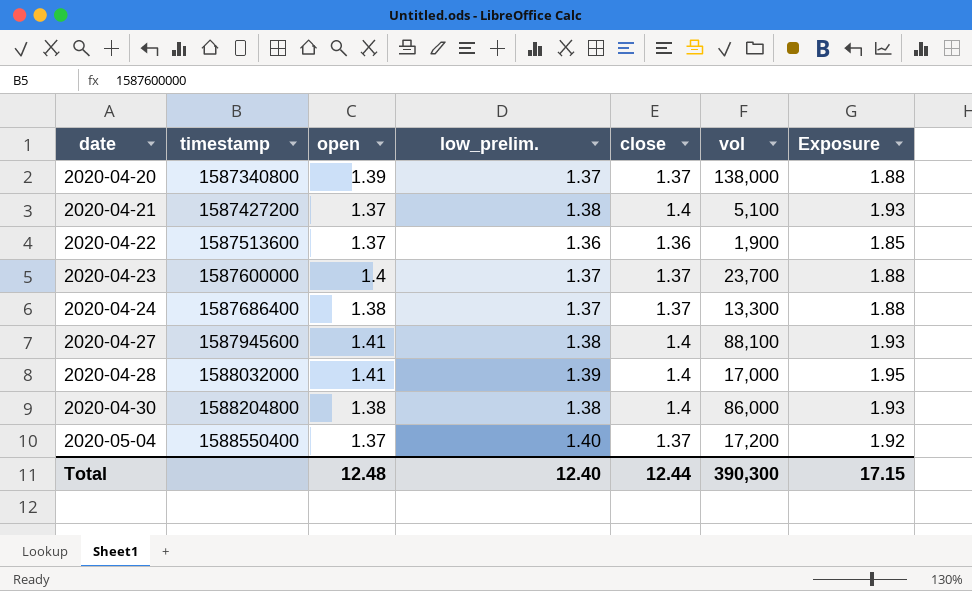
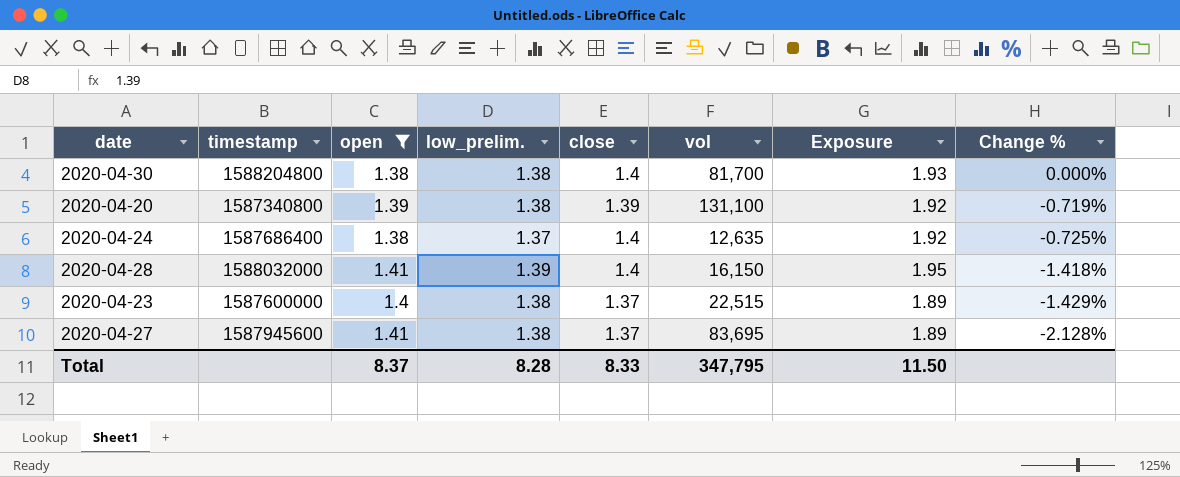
filter: none -> open != 1.37
row order: date ascending -> Change % descending
column Change % | formula: none -> ([low_prelim.] - [open]) / [open]
2020-04-30 | vol: 86,000 -> 81,700
2020-04-20 | low_prelim.: 1.37 -> 1.38
2020-04-20 | close: 1.37 -> 1.39
2020-04-20 | vol: 138,000 -> 131,100
2020-04-20 | Exposure: 1.88 -> 1.92
2020-04-24 | close: 1.37 -> 1.4
2020-04-24 | vol: 13,300 -> 12,635
2020-04-24 | Exposure: 1.88 -> 1.92
2020-04-28 | vol: 17,000 -> 16,150
2020-04-23 | low_prelim.: 1.37 -> 1.38
2020-04-23 | vol: 23,700 -> 22,515
2020-04-23 | Exposure: 1.88 -> 1.89
2020-04-27 | close: 1.4 -> 1.37
2020-04-27 | vol: 88,100 -> 83,695
2020-04-27 | Exposure: 1.93 -> 1.89
Total | open: 12.48 -> 8.37
Total | low_prelim.: 12.40 -> 8.28
Total | close: 12.44 -> 8.33
Total | vol: 390,300 -> 347,795
Total | Exposure: 17.15 -> 11.50

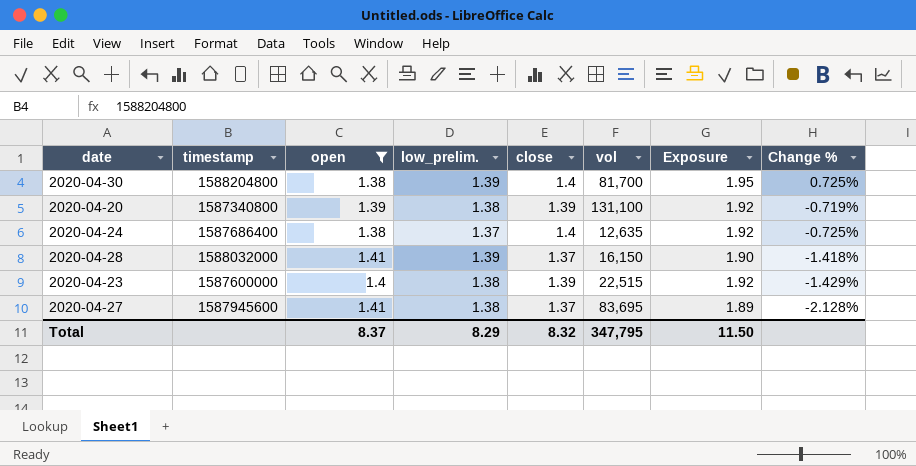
2020-04-30 | low_prelim.: 1.38 -> 1.39
2020-04-30 | Exposure: 1.93 -> 1.95
2020-04-30 | Change %: 0.000% -> 0.725%
2020-04-28 | close: 1.4 -> 1.37
2020-04-28 | Exposure: 1.95 -> 1.90
2020-04-23 | close: 1.37 -> 1.39
2020-04-23 | Exposure: 1.89 -> 1.92
Total | low_prelim.: 8.28 -> 8.29
Total | close: 8.33 -> 8.32

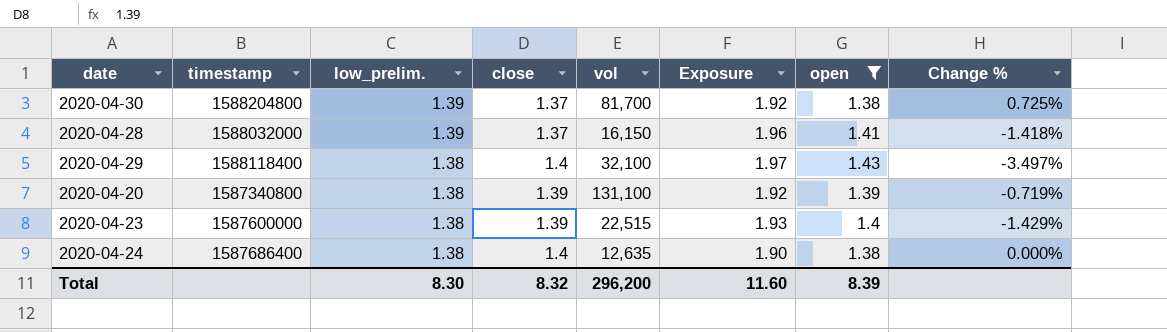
row order: Change % descending -> low_prelim. descending
column Exposure | formula: [low_prelim.] * [close] -> [low_prelim.] * [open]
column open | position: 3 -> 7
row 2020-04-27: 1587945600 | 1.41 | 1.38 | 1.37 | 83,695 | 1.89 | -2.128% -> none
2020-04-30 | close: 1.4 -> 1.37
row 2020-04-29: none -> 1588118400 | 1.38 | 1.4 | 32,100 | 1.97 | 1.43 | -3.497%
2020-04-24 | low_prelim.: 1.37 -> 1.38
2020-04-24 | Change %: -0.725% -> 0.000%
Total | low_prelim.: 8.29 -> 8.30
Total | vol: 347,795 -> 296,200
Total | Exposure: 11.50 -> 11.60
Total | open: 8.37 -> 8.39

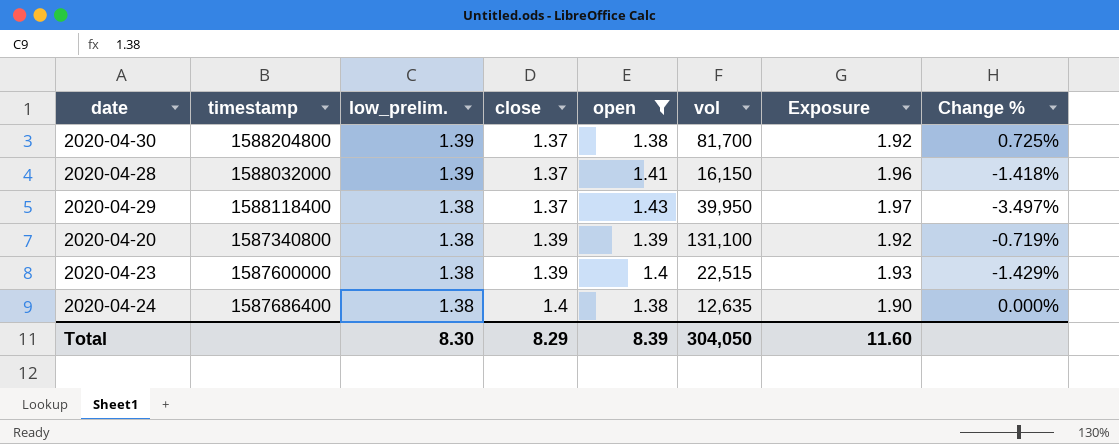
column open | position: 7 -> 5
2020-04-29 | close: 1.4 -> 1.37
2020-04-29 | vol: 32,100 -> 39,950
Total | close: 8.32 -> 8.29
Total | vol: 296,200 -> 304,050

